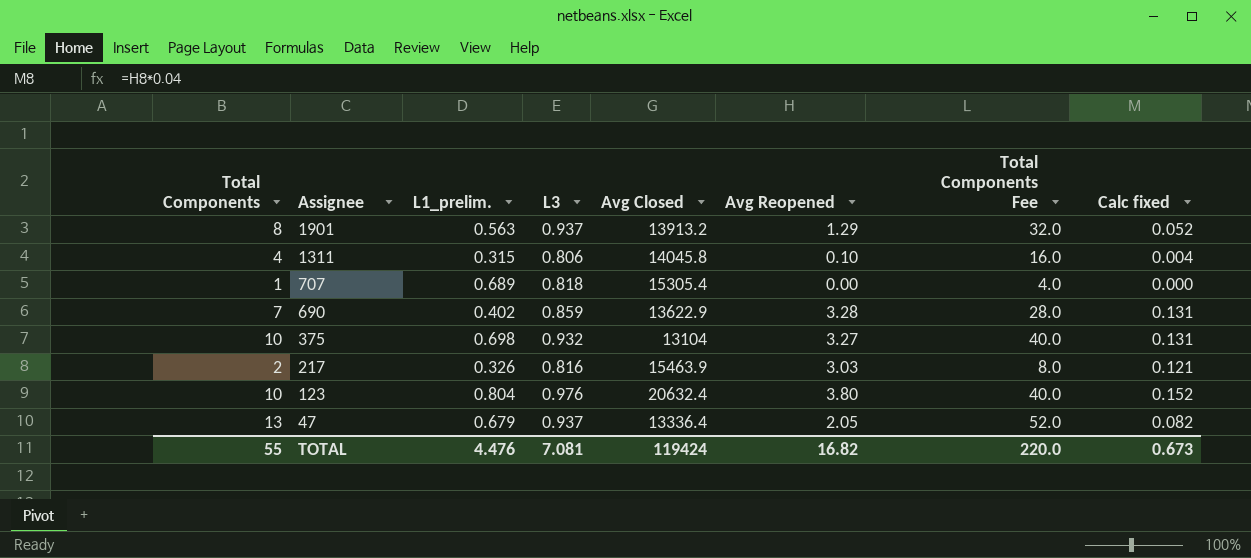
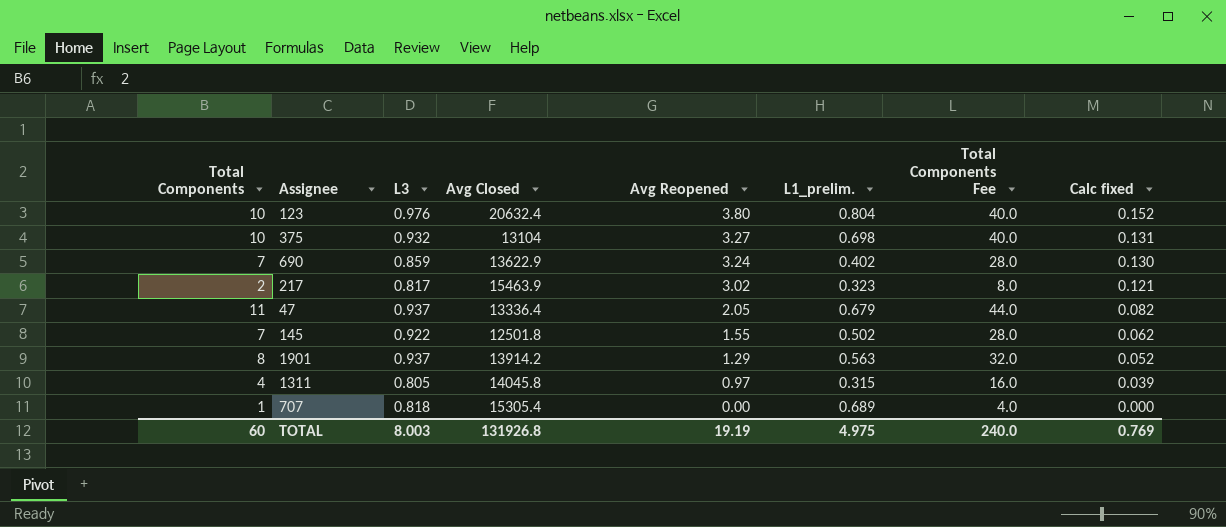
row order: Assignee descending -> Avg Reopened descending
column L1_prelim. | position: 3 -> 6
690 | Avg Reopened: 3.28 -> 3.24
690 | Calc fixed: 0.131 -> 0.130
217 | L3: 0.816 -> 0.817
217 | Avg Reopened: 3.03 -> 3.02
217 | L1_prelim.: 0.326 -> 0.323
47 | Total Components: 13 -> 11
47 | Total Components Fee: 52.0 -> 44.0
row 145: none -> 7 | 0.922 | 12501.8 | 1.55 | 0.502 | 28.0 | 0.062
1901 | Avg Closed: 13913.2 -> 13914.2
1311 | L3: 0.806 -> 0.805
1311 | Avg Reopened: 0.10 -> 0.97
1311 | Calc fixed: 0.004 -> 0.039
TOTAL | Total Components: 55 -> 60
TOTAL | L3: 7.081 -> 8.003
TOTAL | Avg Closed: 119424 -> 131926.8
TOTAL | Avg Reopened: 16.82 -> 19.19
TOTAL | L1_prelim.: 4.476 -> 4.975
TOTAL | Total Components Fee: 220.0 -> 240.0
TOTAL | Calc fixed: 0.673 -> 0.769

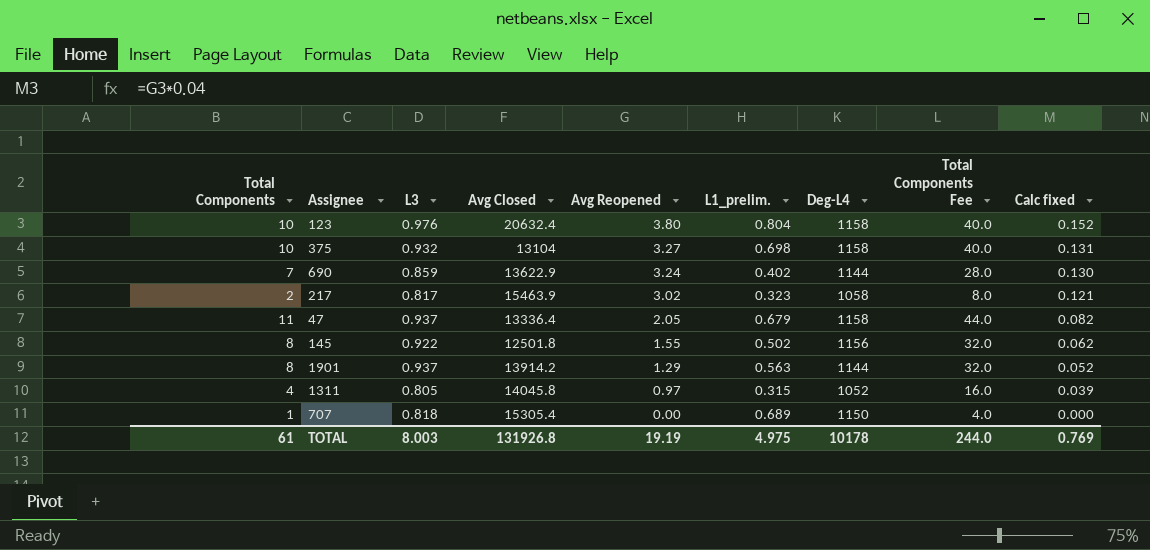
column Deg-L4 | position: none -> 7
145 | Total Components: 7 -> 8
145 | Total Components Fee: 28.0 -> 32.0
TOTAL | Total Components: 60 -> 61
TOTAL | Total Components Fee: 240.0 -> 244.0

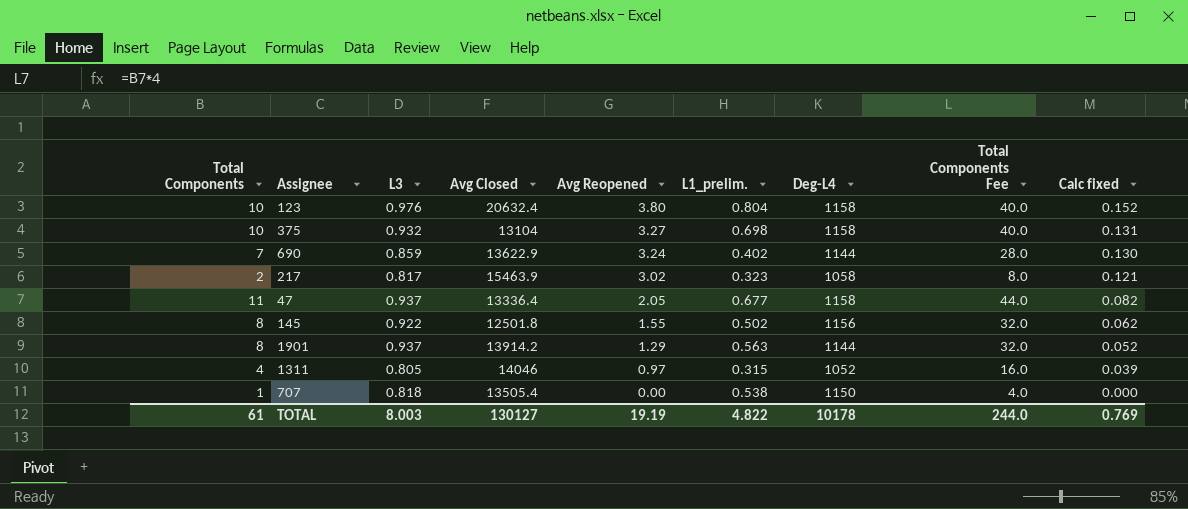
47 | L1_prelim.: 0.679 -> 0.677
1311 | Avg Closed: 14045.8 -> 14046
707 | Avg Closed: 15305.4 -> 13505.4
707 | L1_prelim.: 0.689 -> 0.538
TOTAL | Avg Closed: 131926.8 -> 130127
TOTAL | L1_prelim.: 4.975 -> 4.822

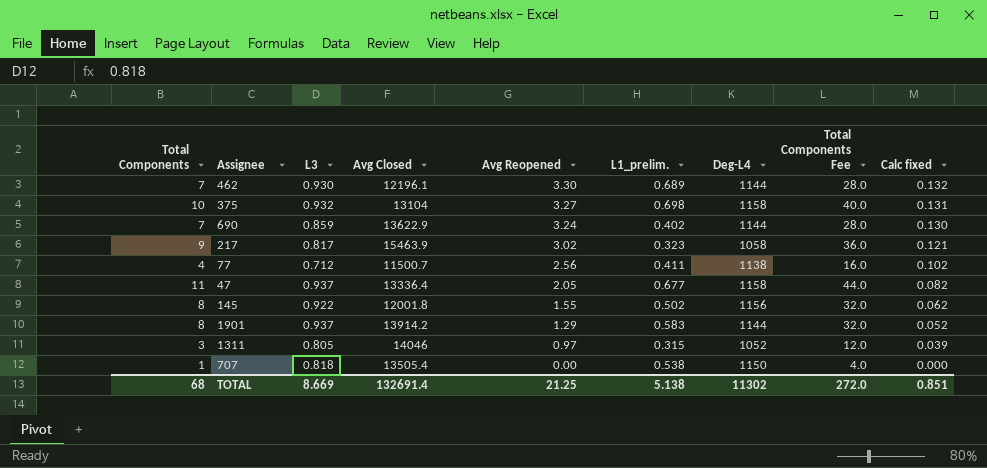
row 123: 10 | 0.976 | 20632.4 | 3.80 | 0.804 | 1158 | 40.0 | 0.152 -> none
row 462: none -> 7 | 0.930 | 12196.1 | 3.30 | 0.689 | 1144 | 28.0 | 0.132
217 | Total Components: 2 -> 9
217 | Total Components Fee: 8.0 -> 36.0
row 77: none -> 4 | 0.712 | 11500.7 | 2.56 | 0.411 | 1138 | 16.0 | 0.102
145 | Avg Closed: 12501.8 -> 12001.8
1901 | L1_prelim.: 0.563 -> 0.583
1311 | Total Components: 4 -> 3
1311 | Total Components Fee: 16.0 -> 12.0
TOTAL | Total Components: 61 -> 68
TOTAL | L3: 8.003 -> 8.669
TOTAL | Avg Closed: 130127 -> 132691.4
TOTAL | Avg Reopened: 19.19 -> 21.25
TOTAL | L1_prelim.: 4.822 -> 5.138
TOTAL | Deg-L4: 10178 -> 11302
TOTAL | Total Components Fee: 244.0 -> 272.0
TOTAL | Calc fixed: 0.769 -> 0.851

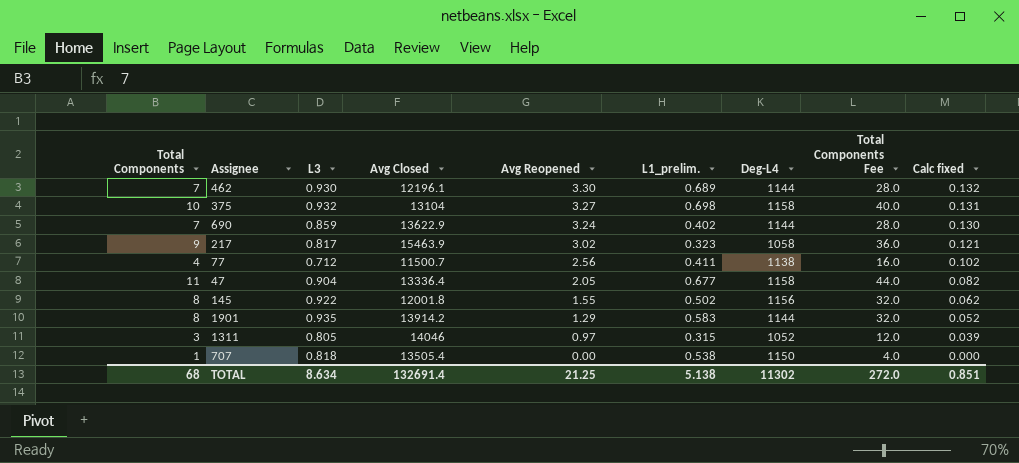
47 | L3: 0.937 -> 0.904
1901 | L3: 0.937 -> 0.935
TOTAL | L3: 8.669 -> 8.634

